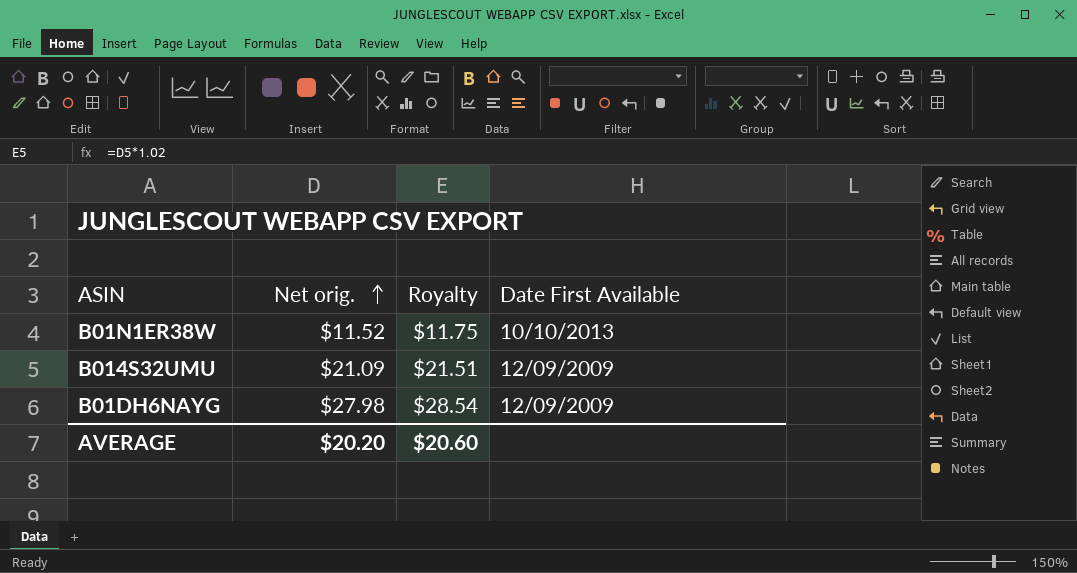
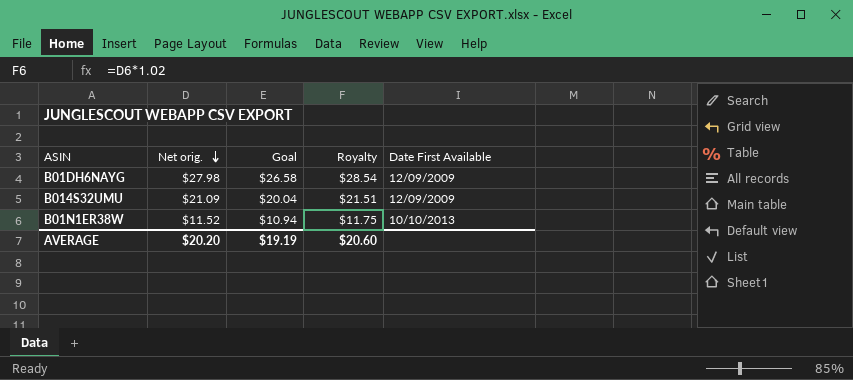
row order: Net orig. ascending -> Net orig. descending
column Goal | formula: none -> [Net orig.] * 0.95

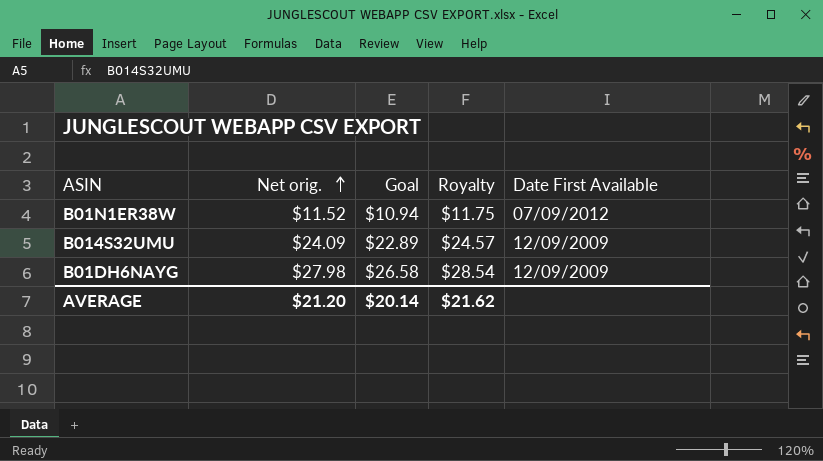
row order: Net orig. descending -> Net orig. ascending
B01N1ER38W | Date First Available: 10/10/2013 -> 07/09/2012
B014S32UMU | Net orig.: $21.09 -> $24.09
B014S32UMU | Goal: $20.04 -> $22.89
B014S32UMU | Royalty: $21.51 -> $24.57
AVERAGE | Net orig.: $20.20 -> $21.20
AVERAGE | Goal: $19.19 -> $20.14
AVERAGE | Royalty: $20.60 -> $21.62

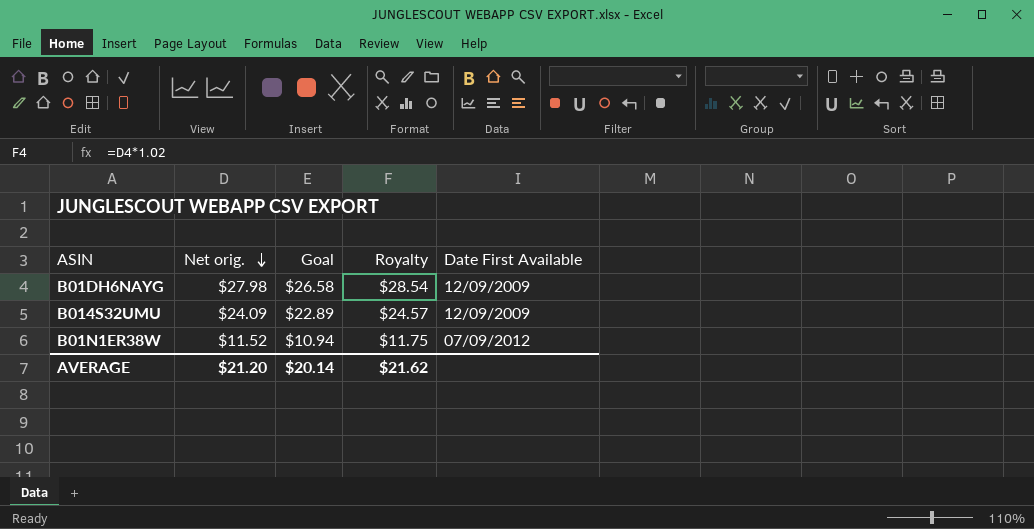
row order: Net orig. ascending -> Net orig. descending

